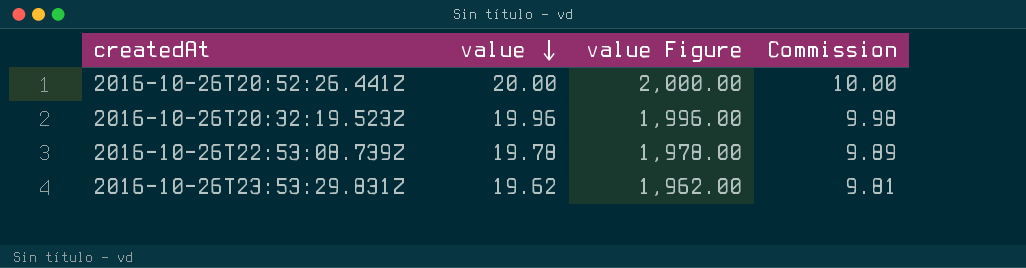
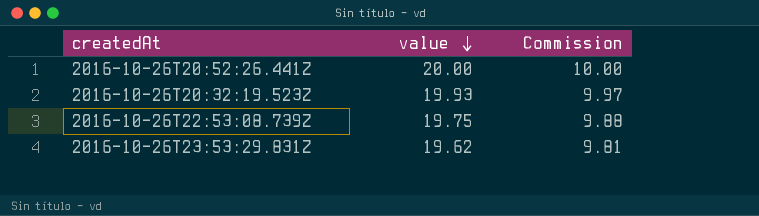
column value Figure | formula: [value] * 100 -> none
2016-10-26T20:32:19.523Z | value: 19.96 -> 19.93
2016-10-26T20:32:19.523Z | Commission: 9.98 -> 9.97
2016-10-26T22:53:08.739Z | value: 19.78 -> 19.75
2016-10-26T22:53:08.739Z | Commission: 9.89 -> 9.88

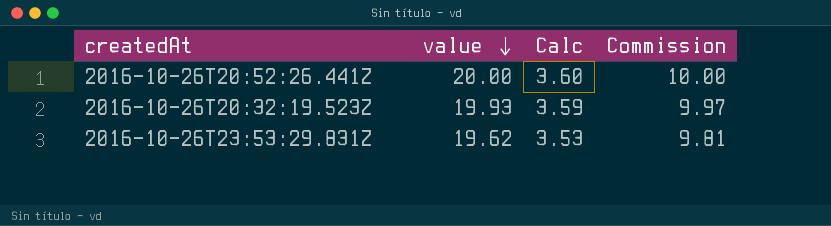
column Calc | formula: none -> [value] * 0.18
row 2016-10-26T22:53:08.739Z: 19.75 | 9.88 -> none

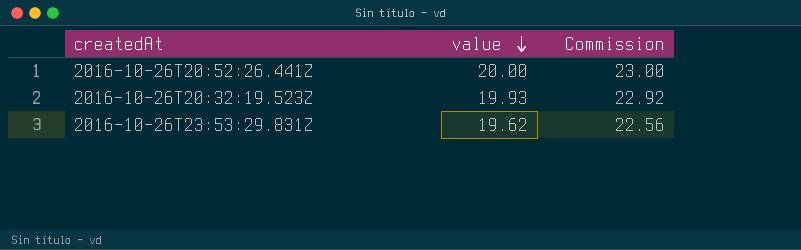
column Calc | formula: [value] * 0.18 -> none
column Commission | formula: [value] * 0.5 -> [value] * 1.15

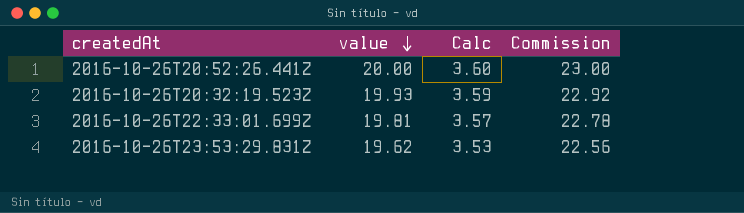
column Calc | formula: none -> [value] * 0.18
row 2016-10-26T22:33:01.699Z: none -> 19.81 | 3.57 | 22.78

